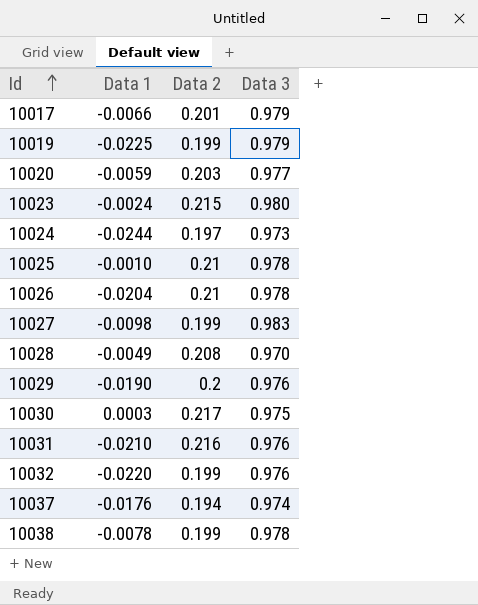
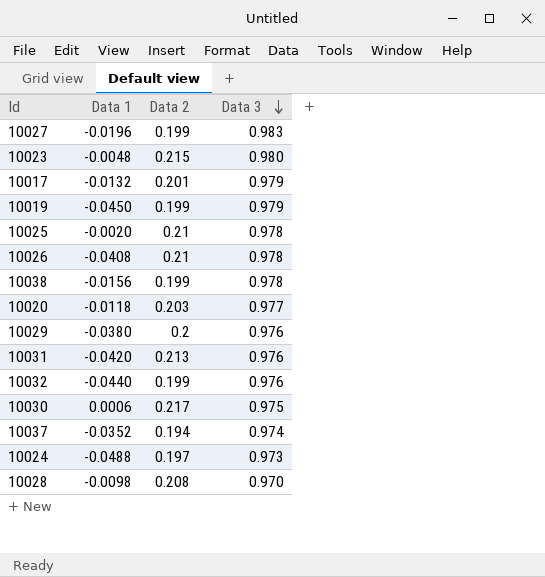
row order: Id ascending -> Data 3 descending
10027 | Data 1: -0.0098 -> -0.0196
10023 | Data 1: -0.0024 -> -0.0048
10017 | Data 1: -0.0066 -> -0.0132
10019 | Data 1: -0.0225 -> -0.0450
10025 | Data 1: -0.0010 -> -0.0020
10026 | Data 1: -0.0204 -> -0.0408
10038 | Data 1: -0.0078 -> -0.0156
10020 | Data 1: -0.0059 -> -0.0118
10029 | Data 1: -0.0190 -> -0.0380
10031 | Data 1: -0.0210 -> -0.0420
10031 | Data 2: 0.216 -> 0.213
10032 | Data 1: -0.0220 -> -0.0440
10030 | Data 1: 0.0003 -> 0.0006
10037 | Data 1: -0.0176 -> -0.0352
10024 | Data 1: -0.0244 -> -0.0488
10028 | Data 1: -0.0049 -> -0.0098

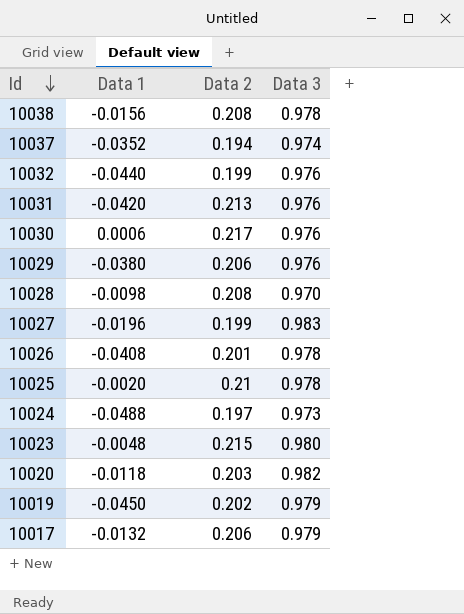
row order: Data 3 descending -> Id descending
10038 | Data 2: 0.199 -> 0.208
10030 | Data 3: 0.975 -> 0.976
10029 | Data 2: 0.2 -> 0.206
10026 | Data 2: 0.21 -> 0.201
10020 | Data 3: 0.977 -> 0.982
10019 | Data 2: 0.199 -> 0.202
10017 | Data 2: 0.201 -> 0.206

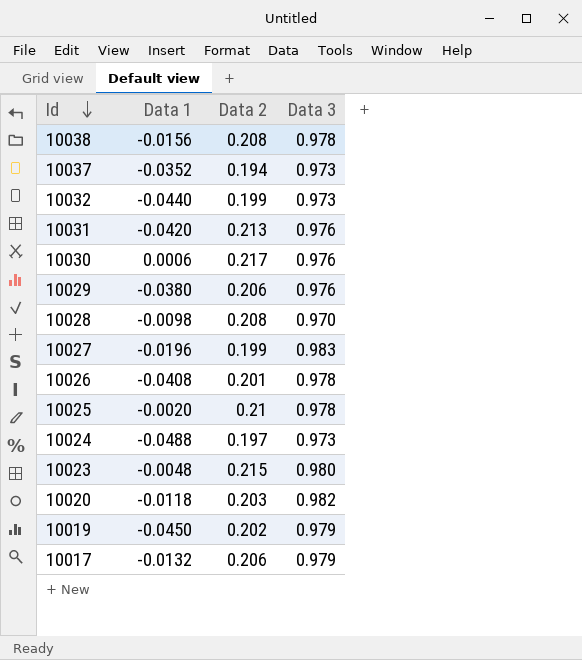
10037 | Data 3: 0.974 -> 0.973
10032 | Data 3: 0.976 -> 0.973

